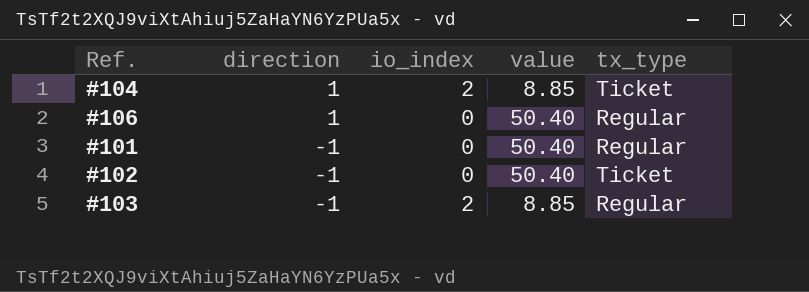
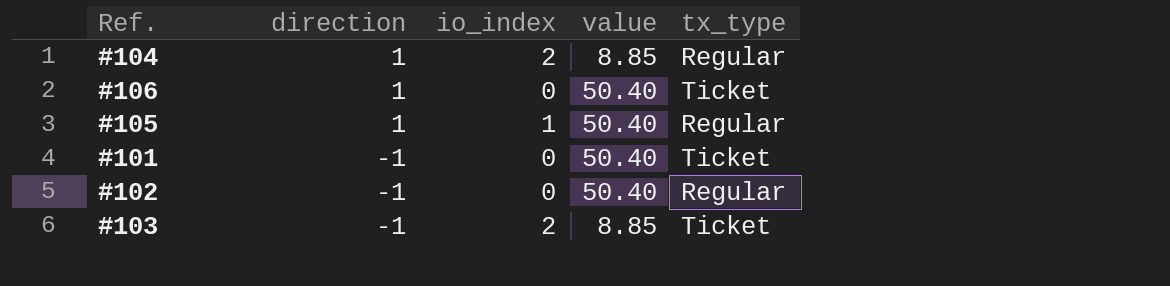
#104 | tx_type: Ticket -> Regular
#106 | tx_type: Regular -> Ticket
row #105: none -> 1 | 1 | 50.40 | Regular
#101 | tx_type: Regular -> Ticket
#102 | tx_type: Ticket -> Regular
#103 | tx_type: Regular -> Ticket

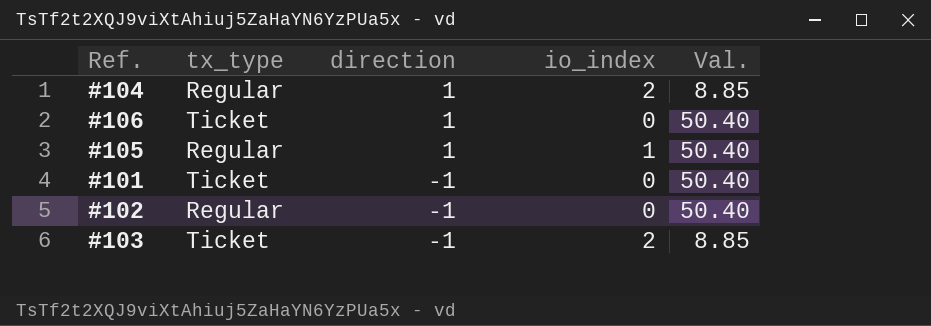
column tx_type | position: 5 -> 2
column name: value -> Val.

